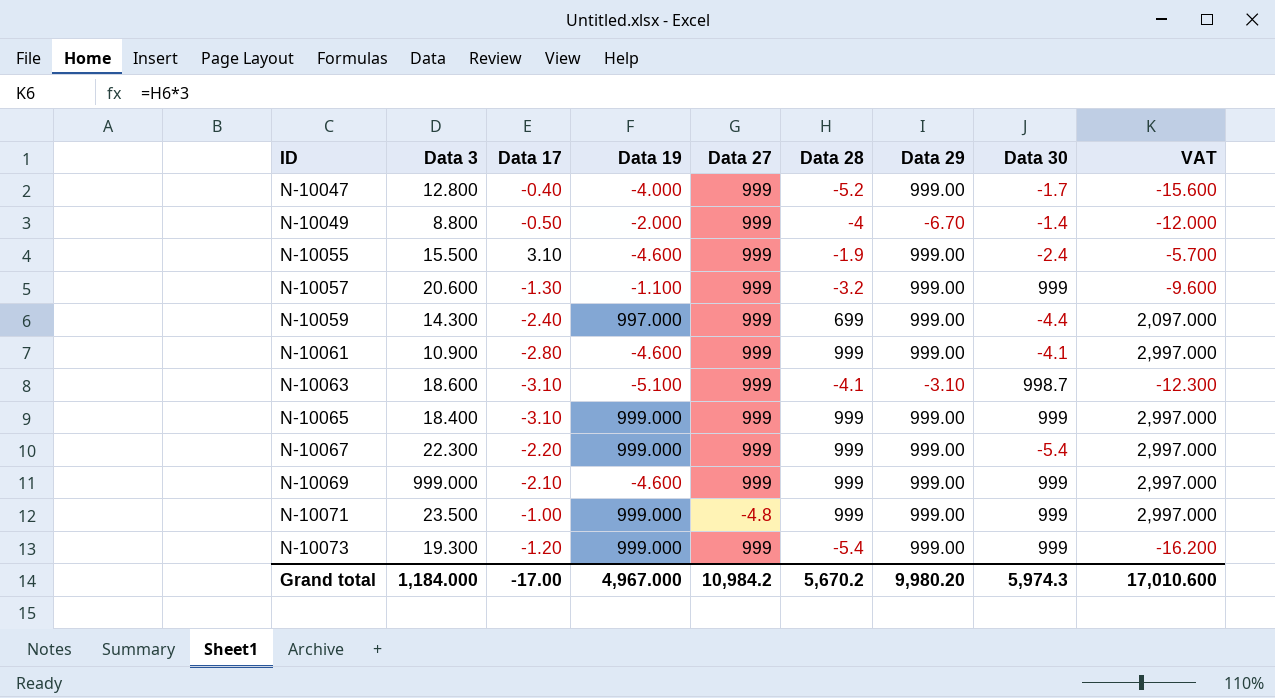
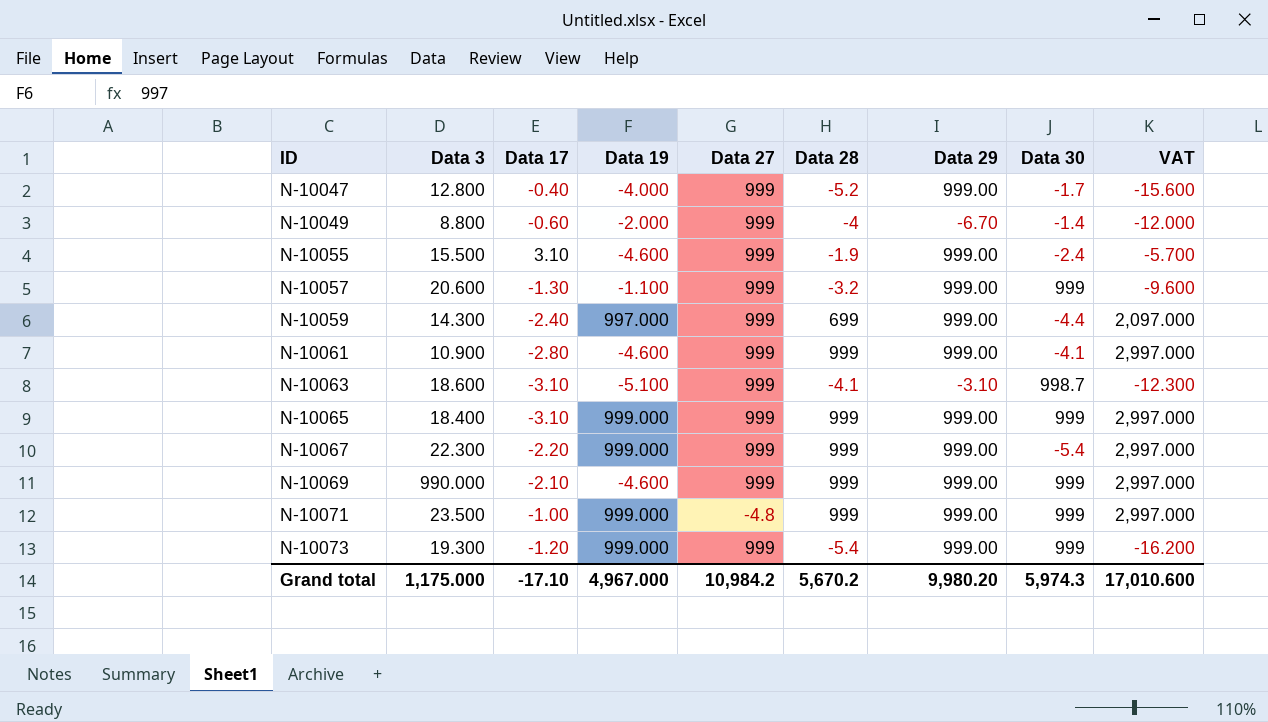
N-10049 | Data 17: -0.50 -> -0.60
N-10069 | Data 3: 999.000 -> 990.000
Grand total | Data 3: 1,184.000 -> 1,175.000
Grand total | Data 17: -17.00 -> -17.10

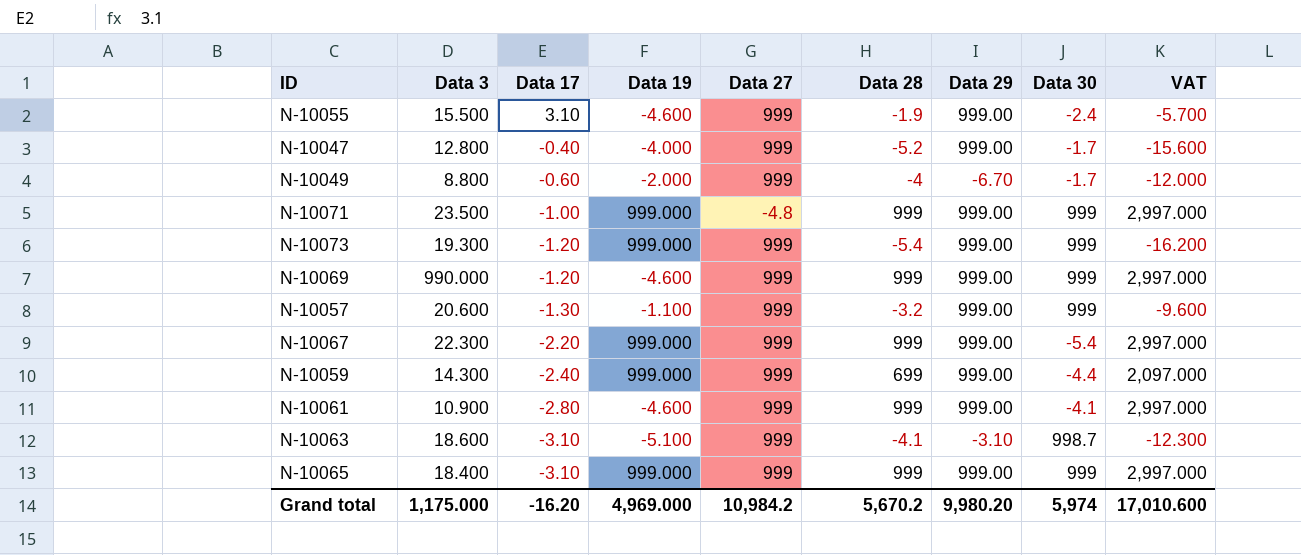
row order: ID ascending -> Data 17 descending
N-10049 | Data 30: -1.4 -> -1.7
N-10069 | Data 17: -2.10 -> -1.20
N-10059 | Data 19: 997.000 -> 999.000
Grand total | Data 17: -17.10 -> -16.20
Grand total | Data 19: 4,967.000 -> 4,969.000
Grand total | Data 30: 5,974.3 -> 5,974

